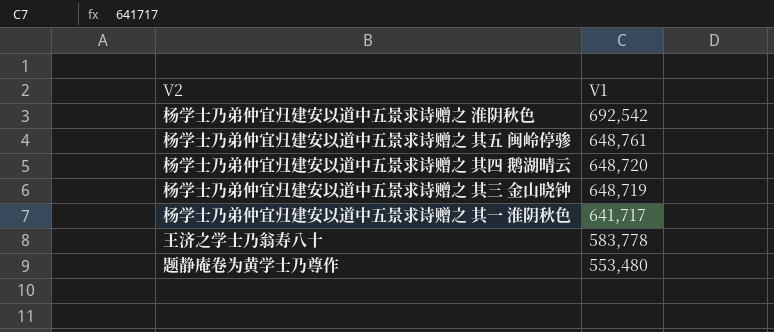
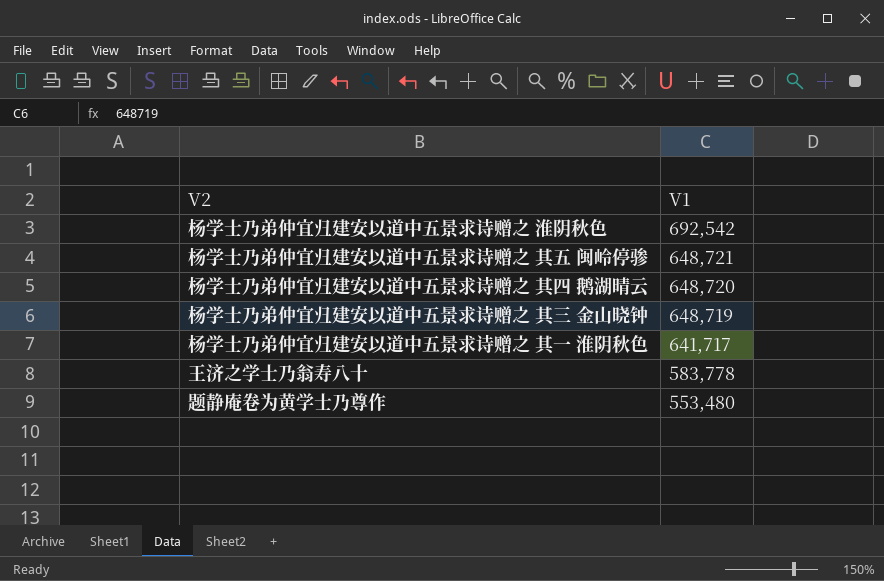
杨学士乃弟仲宜归建安以道中五景求诗赠之 其五 闽岭停骖 | V1: 648,761 -> 648,721

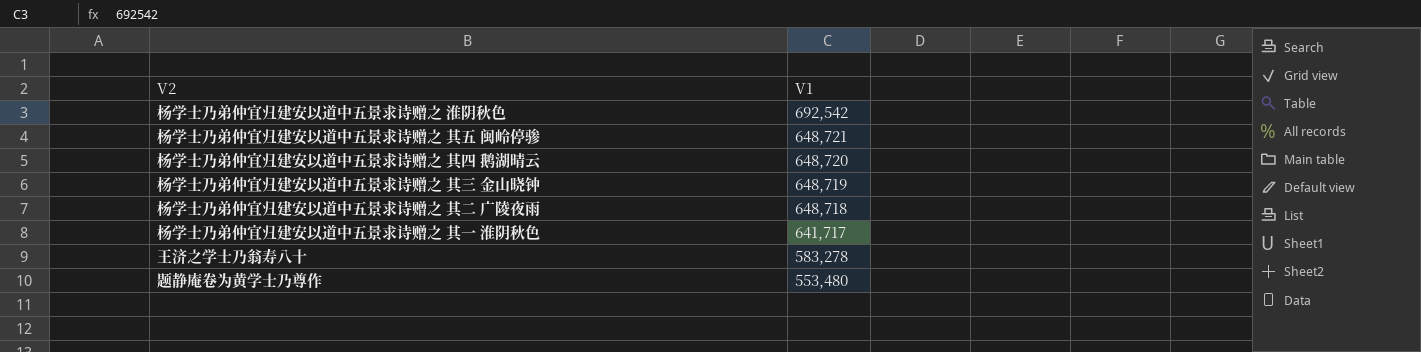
row 杨学士乃弟仲宜归建安以道中五景求诗赠之 其二 广陵夜雨: none -> 648,718
王济之学士乃翁寿八十 | V1: 583,778 -> 583,278

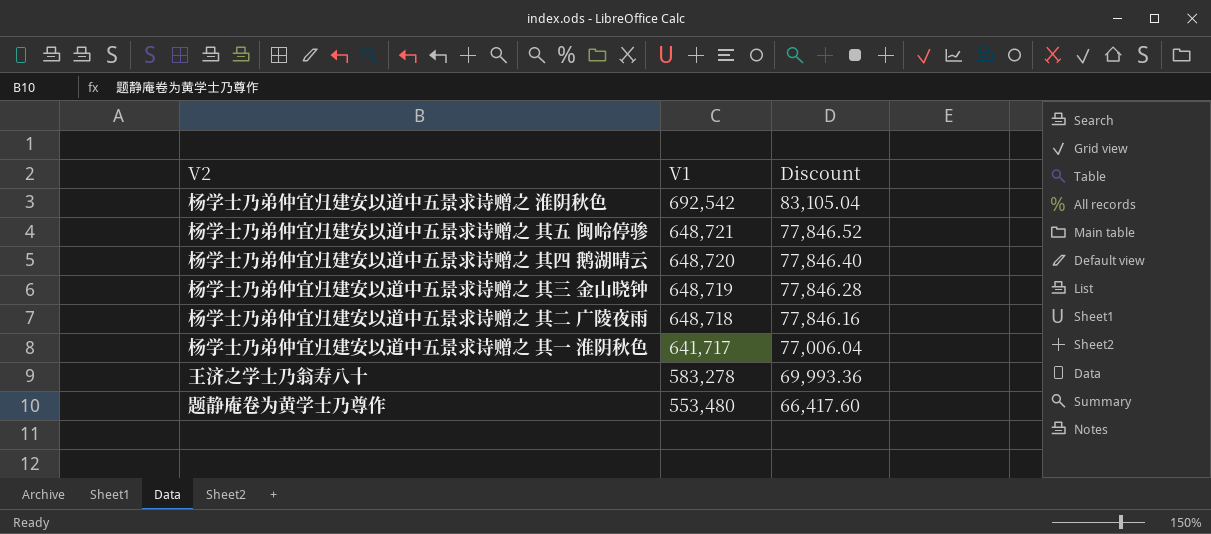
column Discount | formula: none -> [V1] * 0.12

